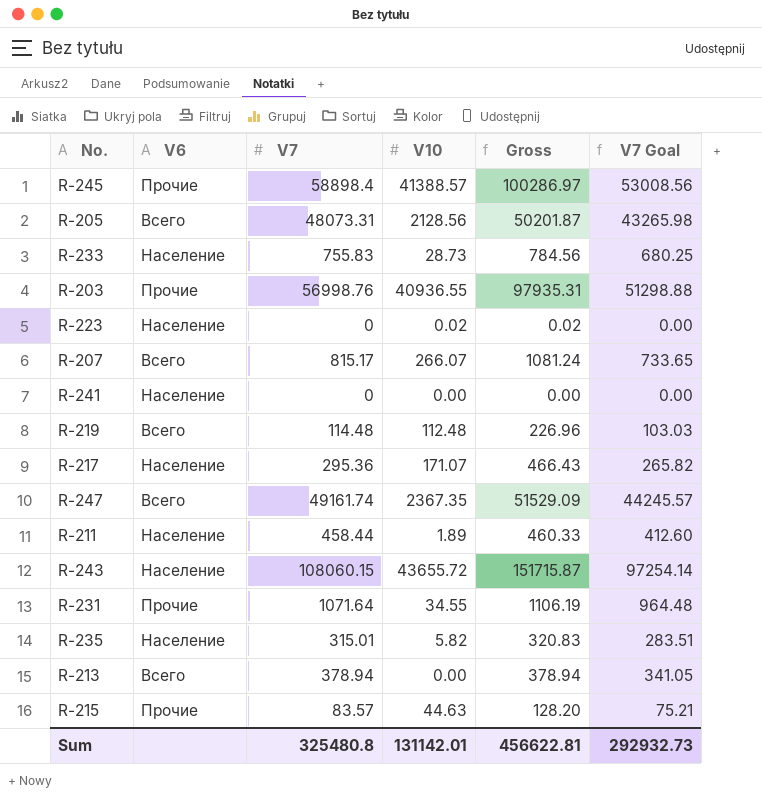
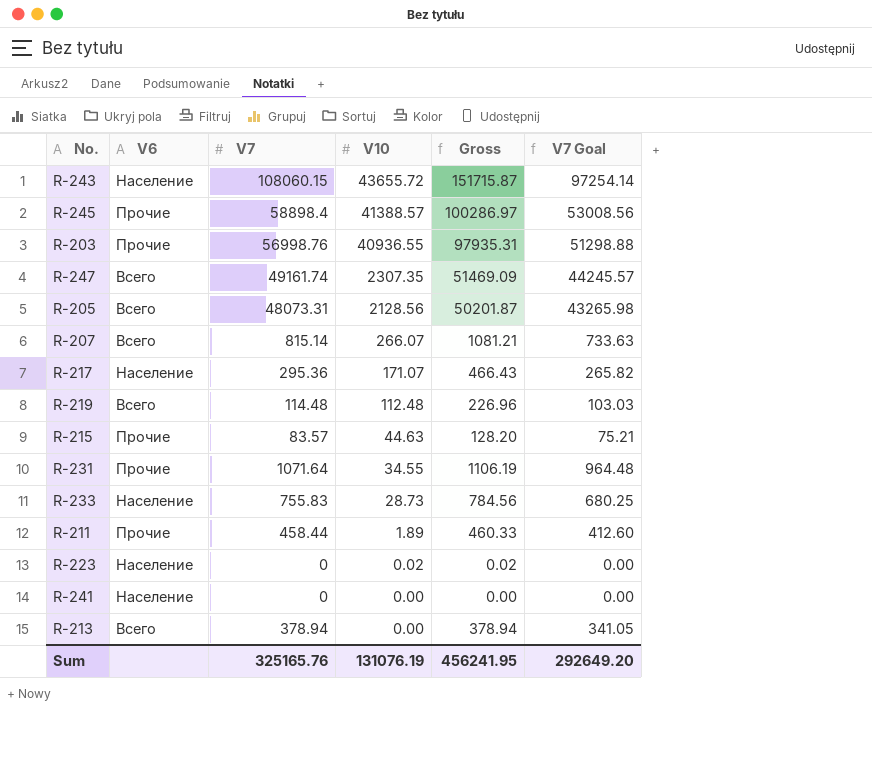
row order: none -> V10 descending
row R-235: Население | 315.01 | 5.82 | 320.83 | 283.51 -> none
R-247 | V10: 2367.35 -> 2307.35
R-247 | Gross: 51529.09 -> 51469.09
R-207 | V7: 815.17 -> 815.14
R-207 | Gross: 1081.24 -> 1081.21
R-207 | V7 Goal: 733.65 -> 733.63
R-211 | V6: Население -> Прочие
Sum | V7: 325480.8 -> 325165.76
Sum | V10: 131142.01 -> 131076.19
Sum | Gross: 456622.81 -> 456241.95
Sum | V7 Goal: 292932.73 -> 292649.20

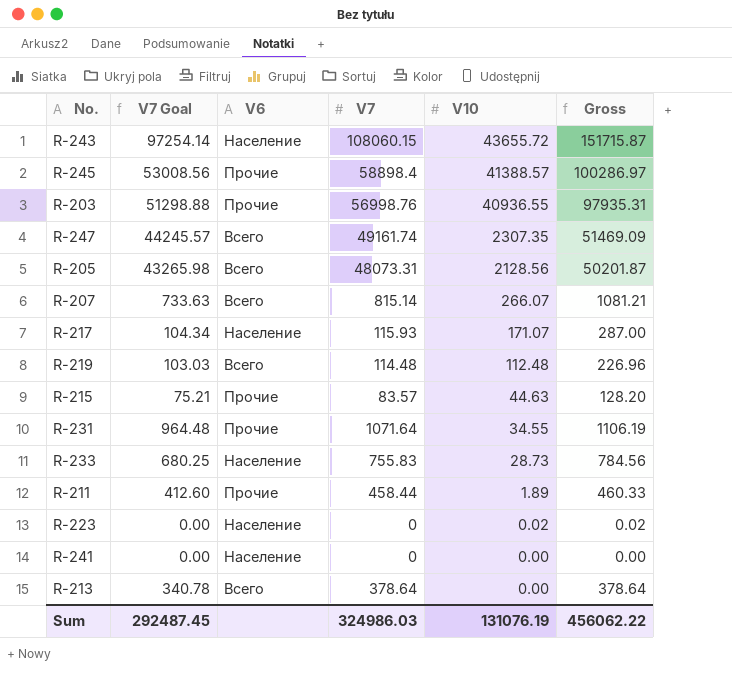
column V7 Goal | position: 6 -> 2
R-217 | V7 Goal: 265.82 -> 104.34
R-217 | V7: 295.36 -> 115.93
R-217 | Gross: 466.43 -> 287.00
R-213 | V7 Goal: 341.05 -> 340.78
R-213 | V7: 378.94 -> 378.64
R-213 | Gross: 378.94 -> 378.64
Sum | V7 Goal: 292649.20 -> 292487.45
Sum | V7: 325165.76 -> 324986.03
Sum | Gross: 456241.95 -> 456062.22

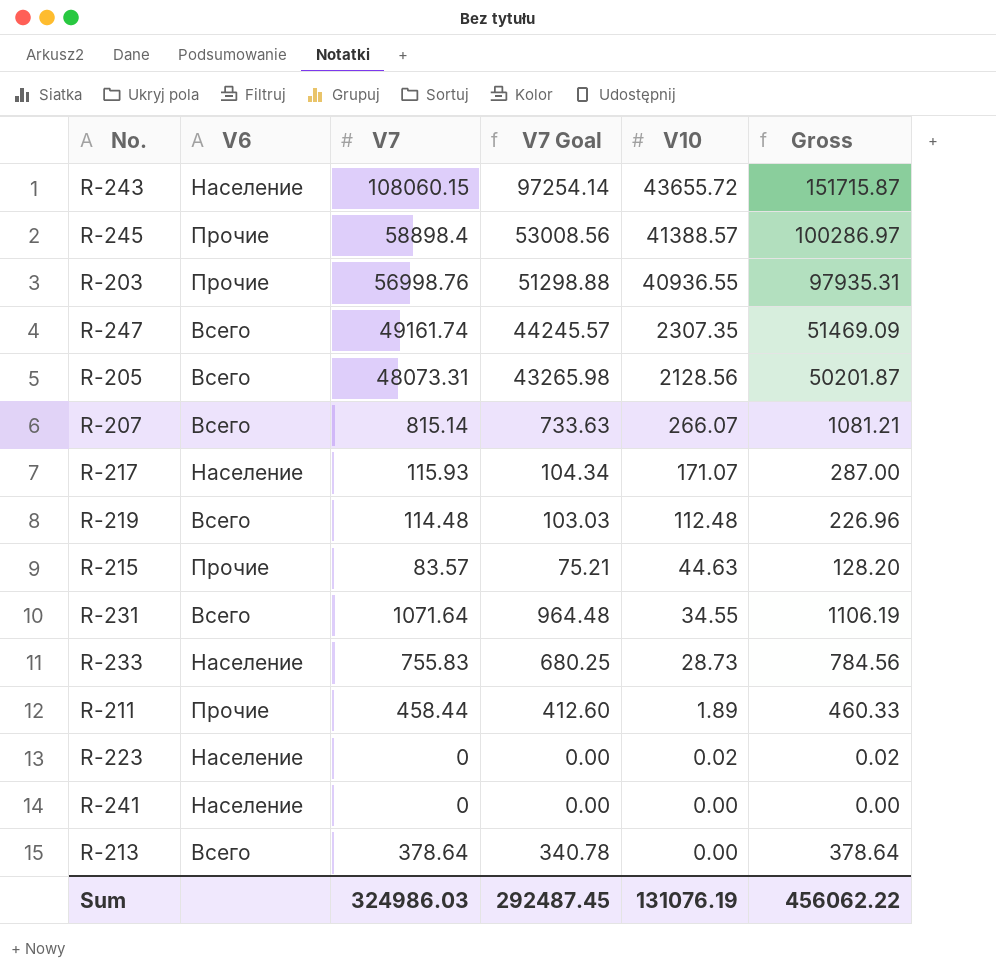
column V7 Goal | position: 2 -> 4
R-231 | V6: Прочие -> Всего

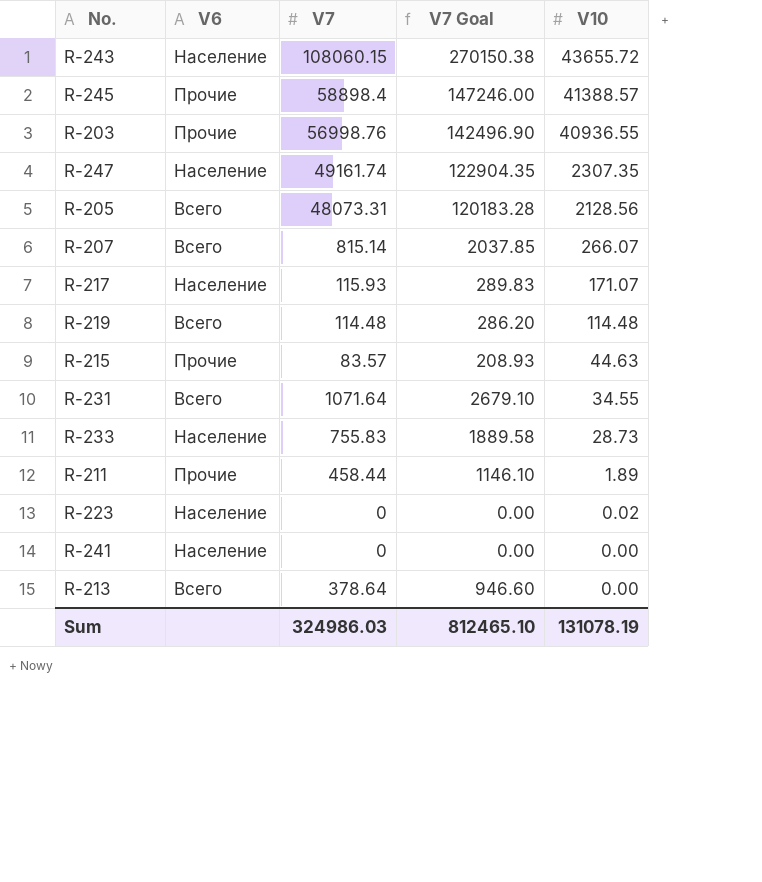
column Gross | formula: [V7] + [V10] -> none
column V7 Goal | formula: [V7] * 0.9 -> [V7] * 2.5
R-247 | V6: Всего -> Население
R-219 | V10: 112.48 -> 114.48
Sum | V7 Goal: 292487.45 -> 812465.10
Sum | V10: 131076.19 -> 131078.19

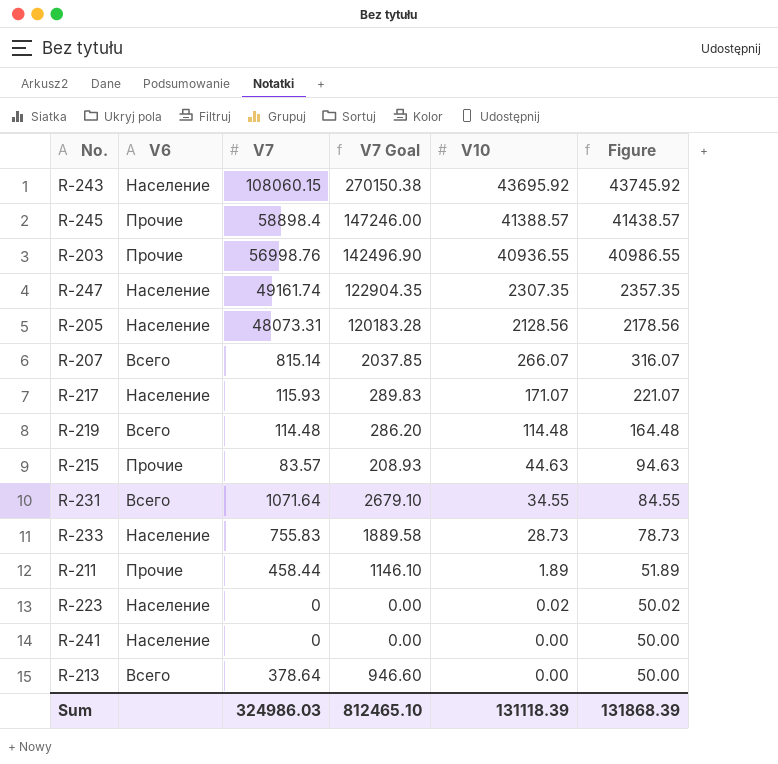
column Figure | formula: none -> [V10] + 50
R-243 | V10: 43655.72 -> 43695.92
R-205 | V6: Всего -> Население
Sum | V10: 131078.19 -> 131118.39

